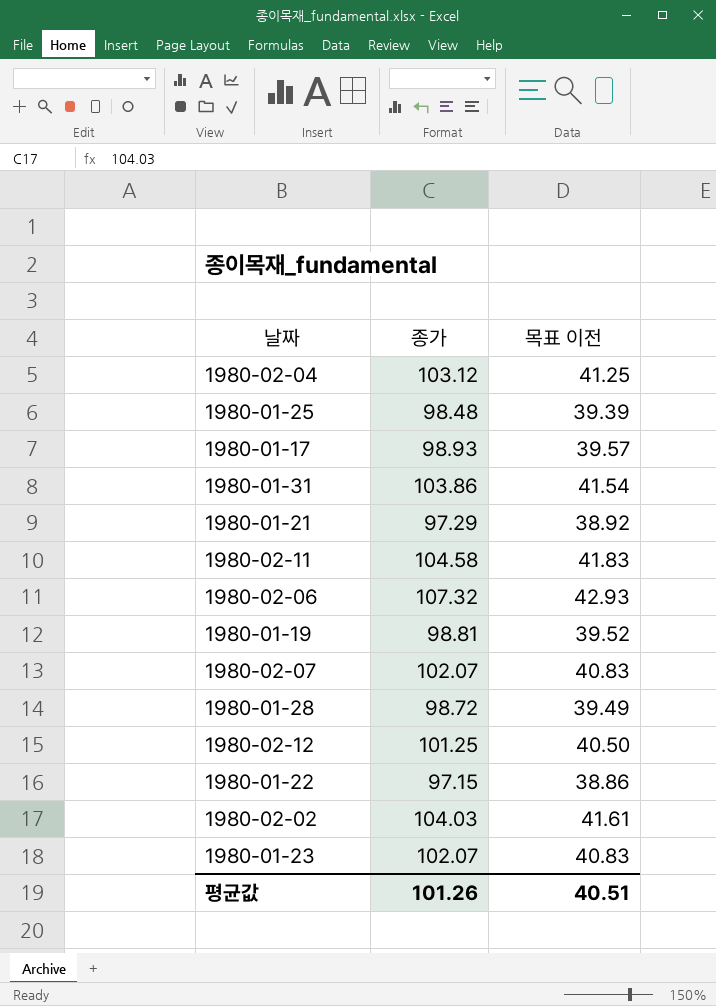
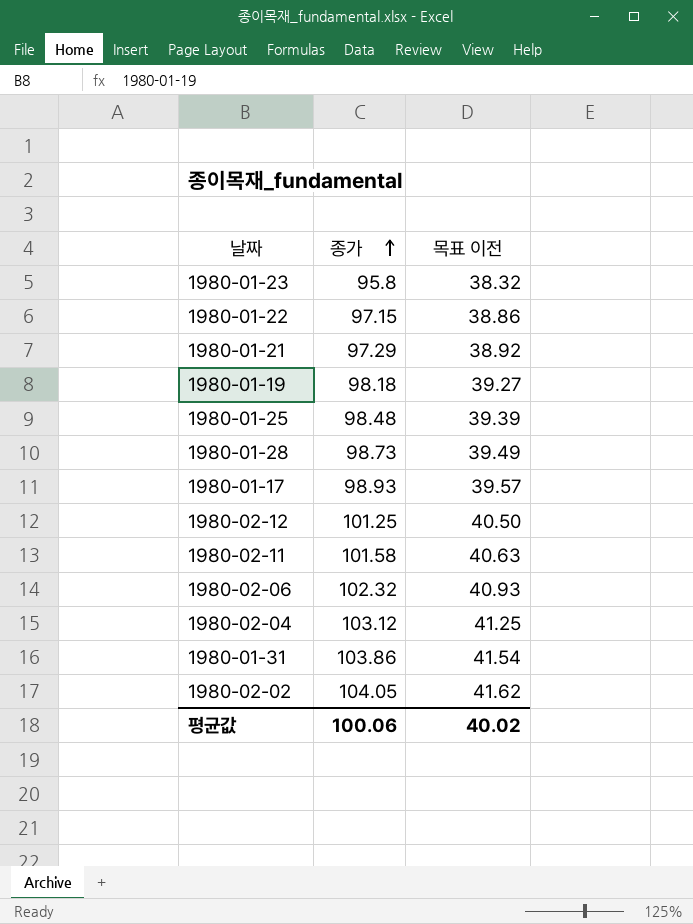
row order: none -> 종가 ascending
row 1980-02-07: 102.07 | 40.83 -> none
1980-01-23 | 종가: 102.07 -> 95.8
1980-01-23 | 목표 이전: 40.83 -> 38.32
1980-01-19 | 종가: 98.81 -> 98.18
1980-01-19 | 목표 이전: 39.52 -> 39.27
1980-01-28 | 종가: 98.72 -> 98.73
1980-02-11 | 종가: 104.58 -> 101.58
1980-02-11 | 목표 이전: 41.83 -> 40.63
1980-02-06 | 종가: 107.32 -> 102.32
1980-02-06 | 목표 이전: 42.93 -> 40.93
1980-02-02 | 종가: 104.03 -> 104.05
1980-02-02 | 목표 이전: 41.61 -> 41.62
평균값 | 종가: 101.26 -> 100.06
평균값 | 목표 이전: 40.51 -> 40.02

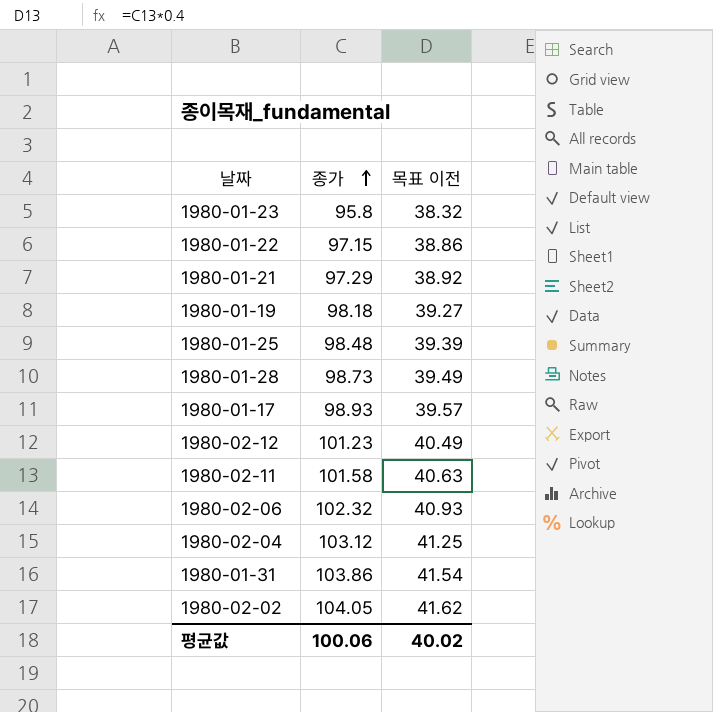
1980-02-12 | 종가: 101.25 -> 101.23
1980-02-12 | 목표 이전: 40.50 -> 40.49

